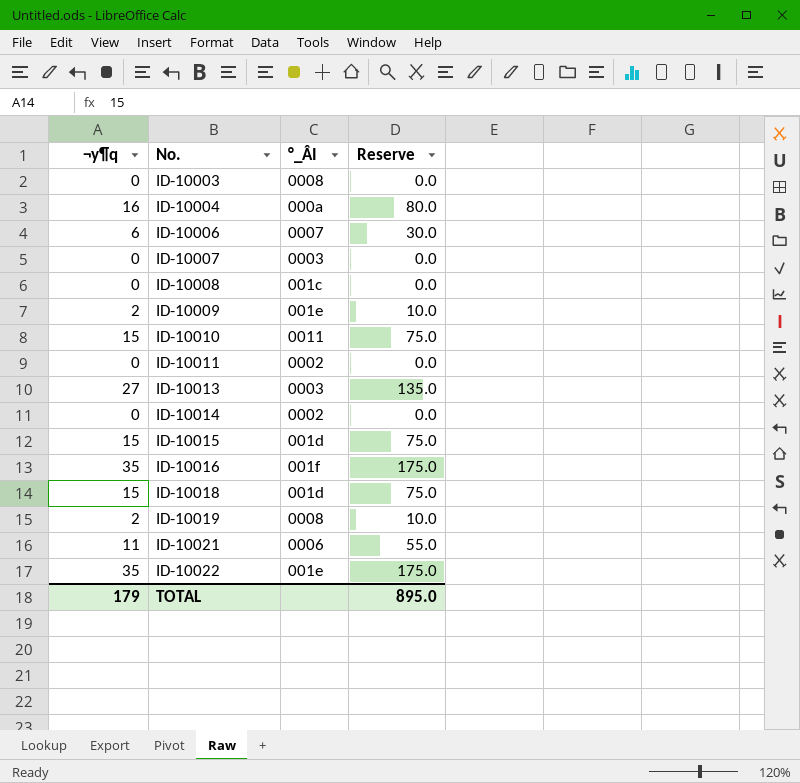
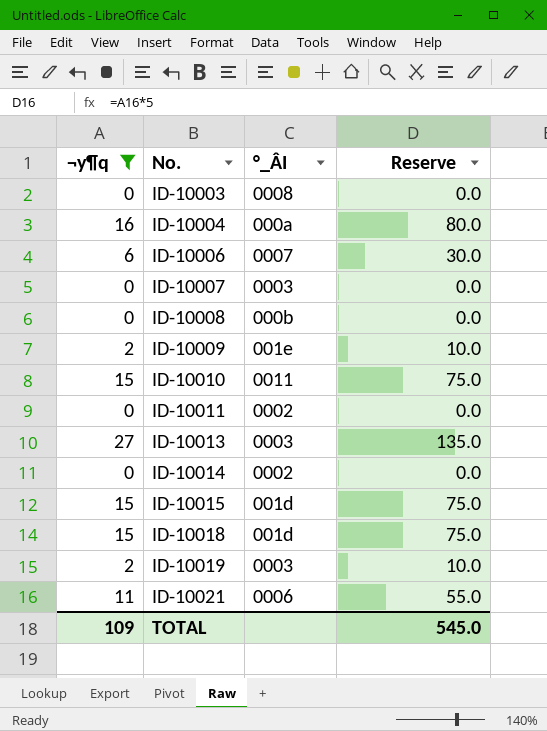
filter: none -> ¬y¶q != 35
ID-10008 | °_ÂI: 001c -> 000b
ID-10019 | °_ÂI: 0008 -> 0003
TOTAL | ¬y¶q: 179 -> 109
TOTAL | Reserve: 895.0 -> 545.0

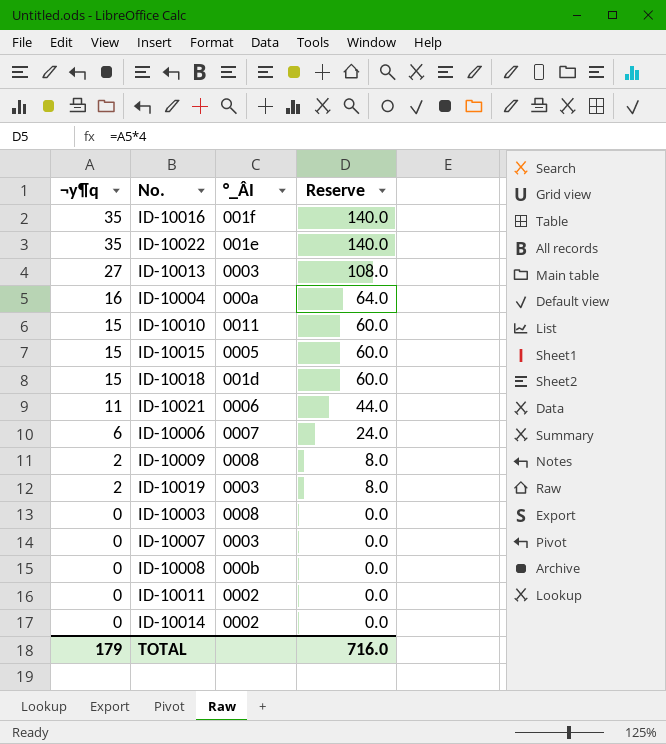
filter: ¬y¶q != 35 -> none
row order: No. ascending -> ¬y¶q descending
column Reserve | formula: [¬y¶q] * 5 -> [¬y¶q] * 4
ID-10015 | °_ÂI: 001d -> 0005
ID-10009 | °_ÂI: 001e -> 0008
TOTAL | ¬y¶q: 109 -> 179
TOTAL | Reserve: 545.0 -> 716.0

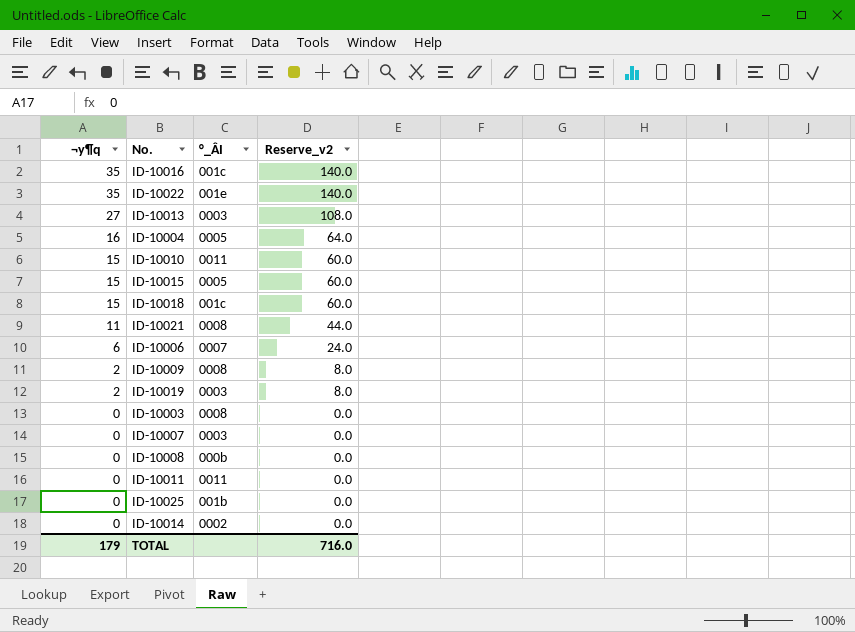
column name: Reserve -> Reserve_v2
ID-10016 | °_ÂI: 001f -> 001c
ID-10004 | °_ÂI: 000a -> 0005
ID-10018 | °_ÂI: 001d -> 001c
ID-10021 | °_ÂI: 0006 -> 0008
ID-10011 | °_ÂI: 0002 -> 0011
row ID-10025: none -> 0 | 001b | 0.0

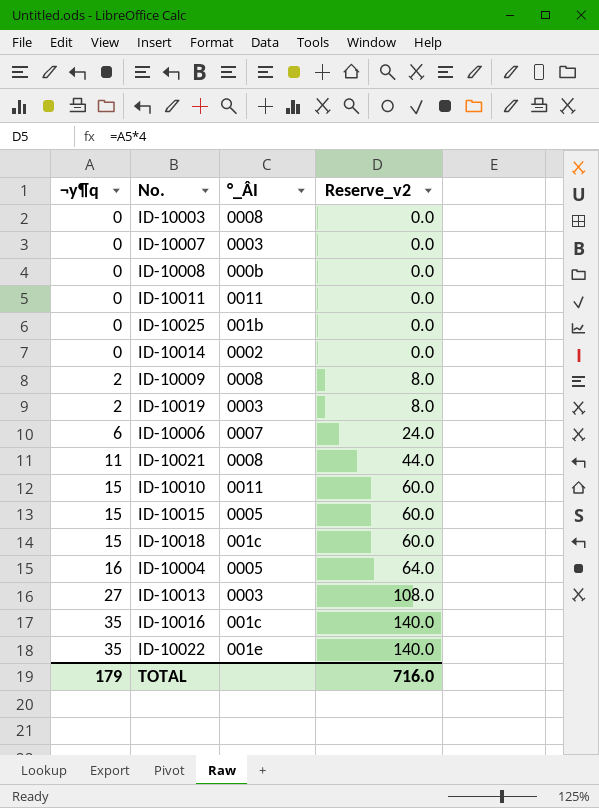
row order: ¬y¶q descending -> ¬y¶q ascending

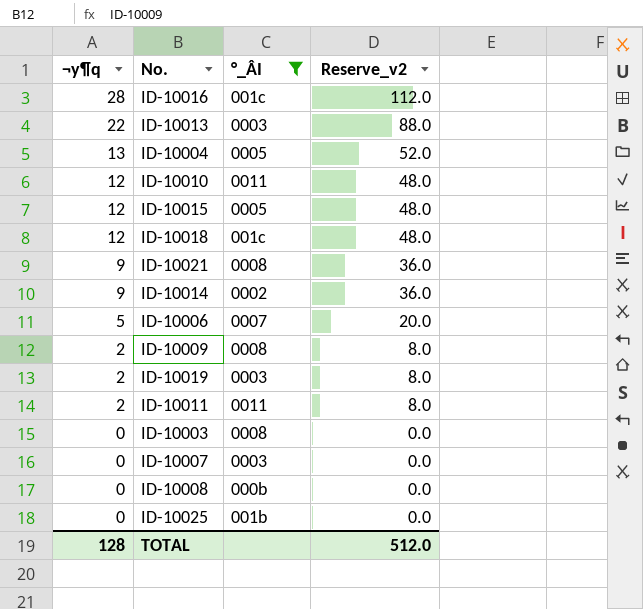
filter: none -> °_ÂI != 001e
row order: ¬y¶q ascending -> ¬y¶q descending
ID-10016 | ¬y¶q: 35 -> 28
ID-10016 | Reserve_v2: 140.0 -> 112.0
ID-10013 | ¬y¶q: 27 -> 22
ID-10013 | Reserve_v2: 108.0 -> 88.0
ID-10004 | ¬y¶q: 16 -> 13
ID-10004 | Reserve_v2: 64.0 -> 52.0
ID-10010 | ¬y¶q: 15 -> 12
ID-10010 | Reserve_v2: 60.0 -> 48.0
ID-10015 | ¬y¶q: 15 -> 12
ID-10015 | Reserve_v2: 60.0 -> 48.0
ID-10018 | ¬y¶q: 15 -> 12
ID-10018 | Reserve_v2: 60.0 -> 48.0
ID-10021 | ¬y¶q: 11 -> 9
ID-10021 | Reserve_v2: 44.0 -> 36.0
ID-10014 | ¬y¶q: 0 -> 9
ID-10014 | Reserve_v2: 0.0 -> 36.0
ID-10006 | ¬y¶q: 6 -> 5
ID-10006 | Reserve_v2: 24.0 -> 20.0
ID-10011 | ¬y¶q: 0 -> 2
ID-10011 | Reserve_v2: 0.0 -> 8.0
TOTAL | ¬y¶q: 179 -> 128
TOTAL | Reserve_v2: 716.0 -> 512.0

